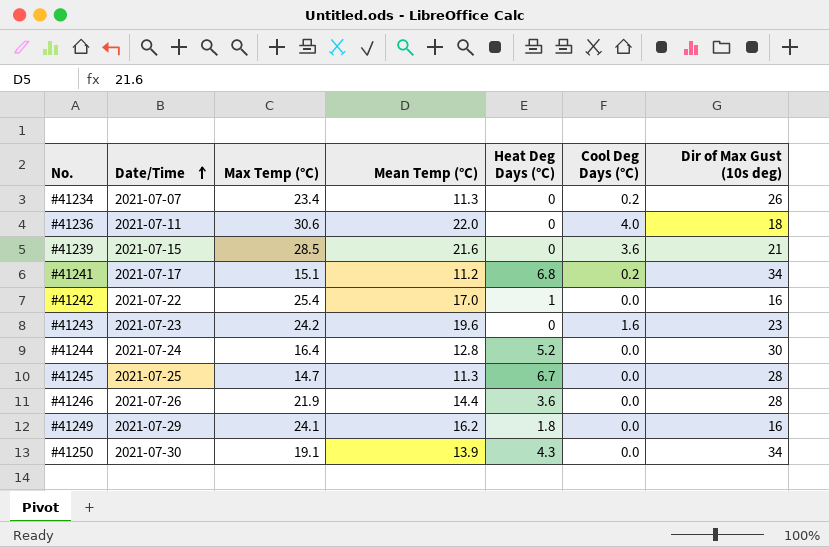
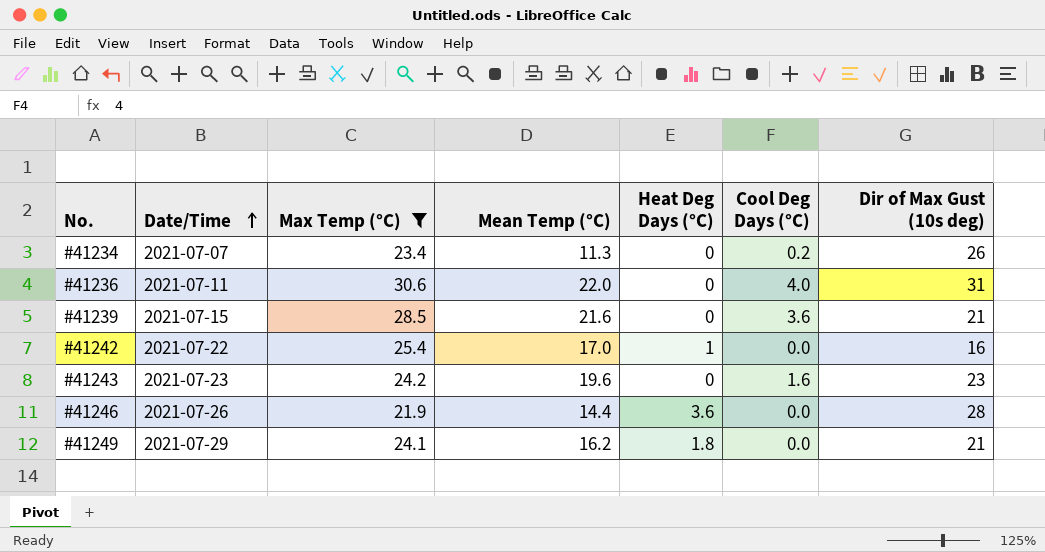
filter: none -> Max Temp (°C) >= 21.9
#41236 | Dir of Max Gust (10s deg): 18 -> 31
#41249 | Dir of Max Gust (10s deg): 16 -> 21

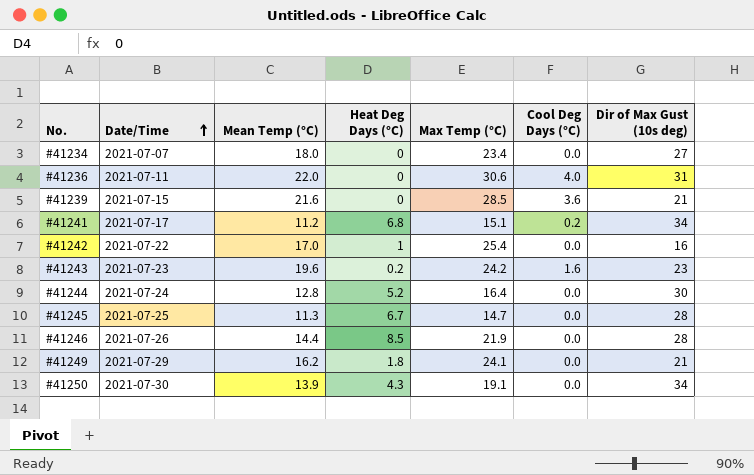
filter: Max Temp (°C) >= 21.9 -> none
column Max Temp (°C) | position: 3 -> 5
#41234 | Mean Temp (°C): 11.3 -> 18.0
#41234 | Cool Deg Days (°C): 0.2 -> 0.0
#41234 | Dir of Max Gust (10s deg): 26 -> 27
#41243 | Heat Deg Days (°C): 0 -> 0.2
#41246 | Heat Deg Days (°C): 3.6 -> 8.5

